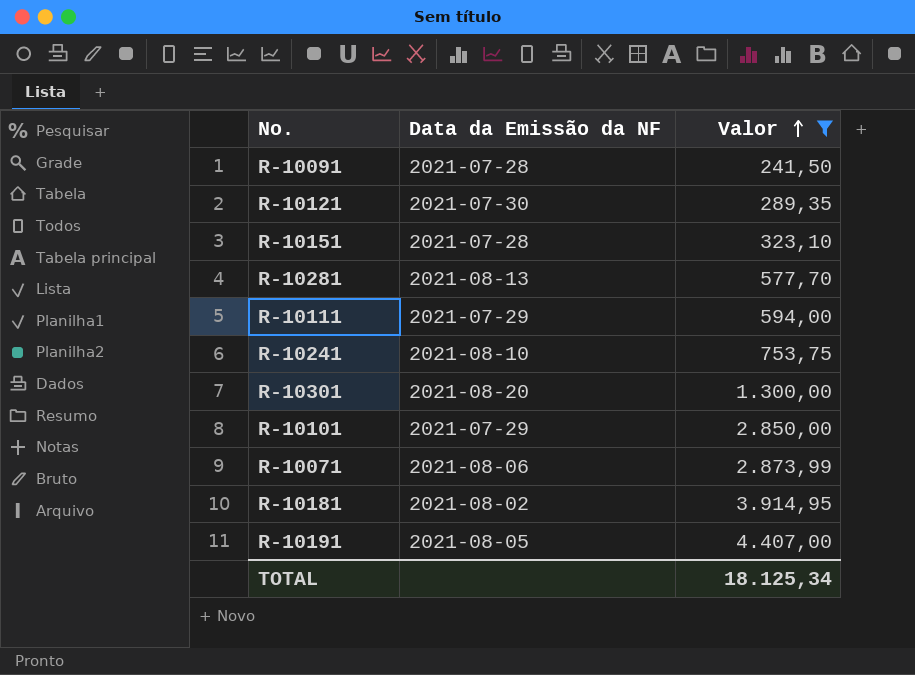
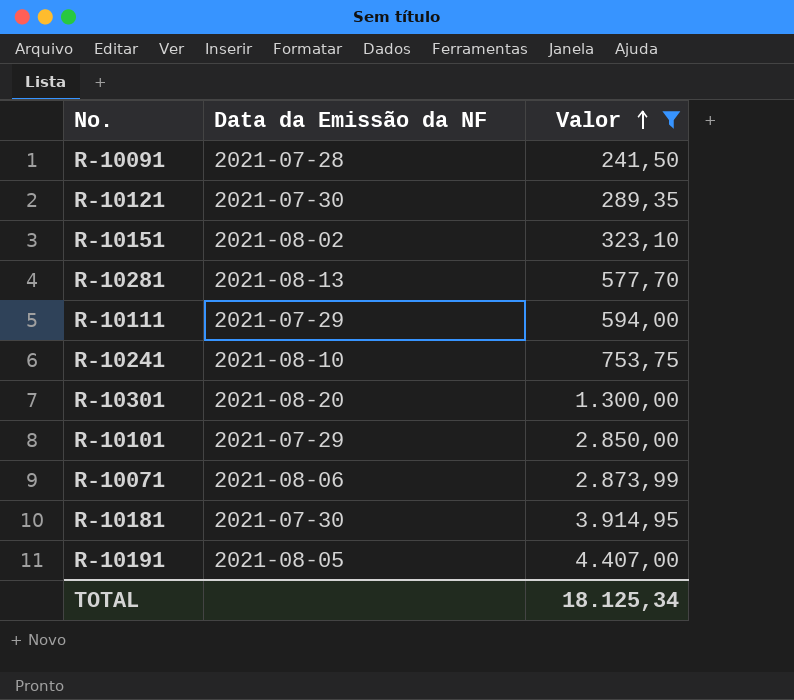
R-10151 | Data da Emissão da NF: 2021-07-28 -> 2021-08-02
R-10181 | Data da Emissão da NF: 2021-08-02 -> 2021-07-30

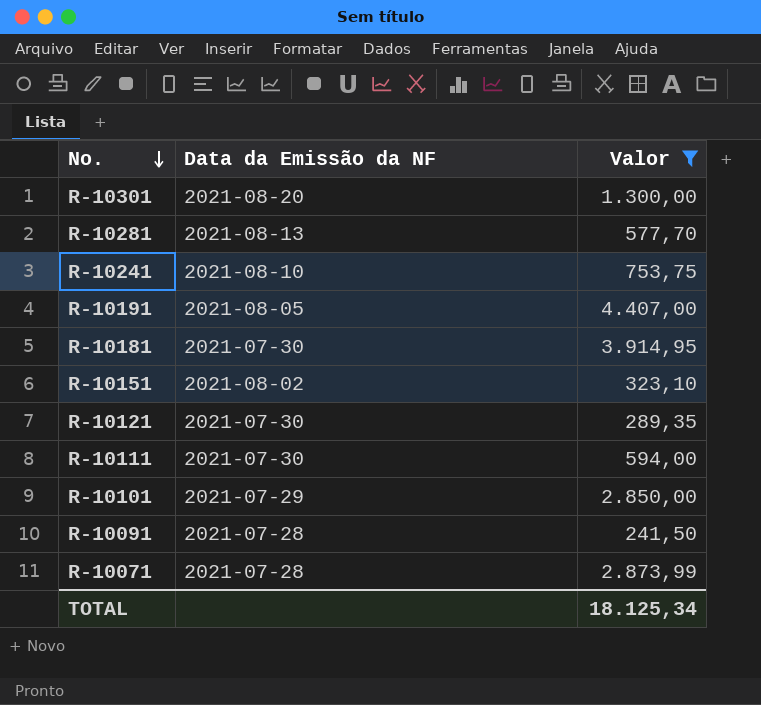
row order: Valor ascending -> No. descending
R-10111 | Data da Emissão da NF: 2021-07-29 -> 2021-07-30
R-10071 | Data da Emissão da NF: 2021-08-06 -> 2021-07-28

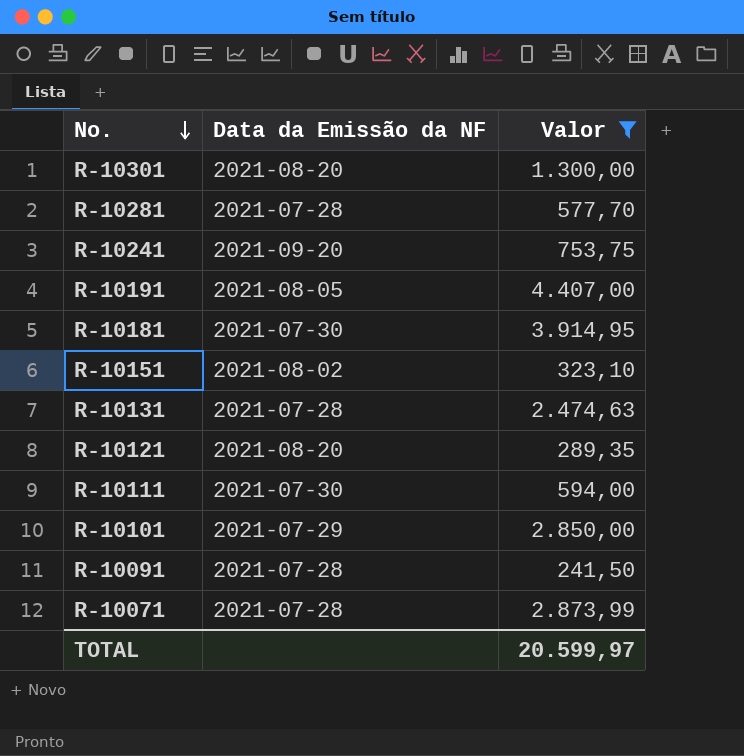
R-10281 | Data da Emissão da NF: 2021-08-13 -> 2021-07-28
R-10241 | Data da Emissão da NF: 2021-08-10 -> 2021-09-20
row R-10131: none -> 2021-07-28 | 2.474,63
R-10121 | Data da Emissão da NF: 2021-07-30 -> 2021-08-20
TOTAL | Valor: 18.125,34 -> 20.599,97

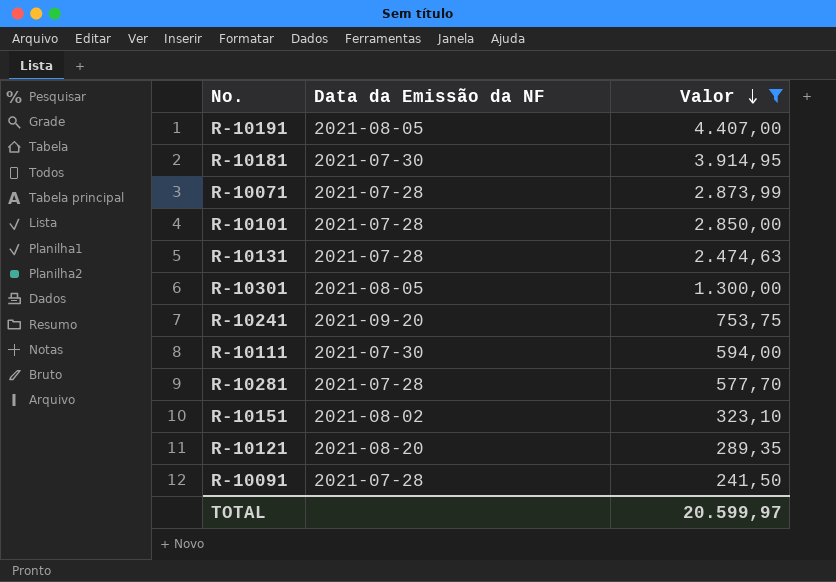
row order: No. descending -> Valor descending
R-10101 | Data da Emissão da NF: 2021-07-29 -> 2021-07-28
R-10301 | Data da Emissão da NF: 2021-08-20 -> 2021-08-05

